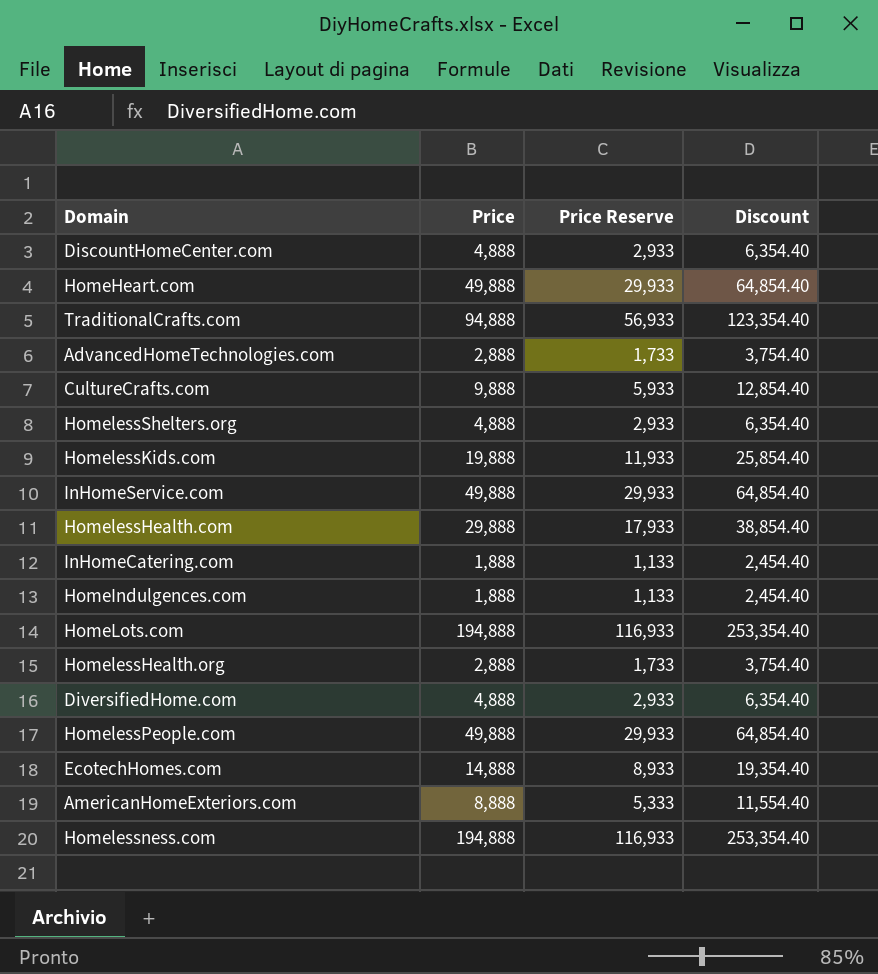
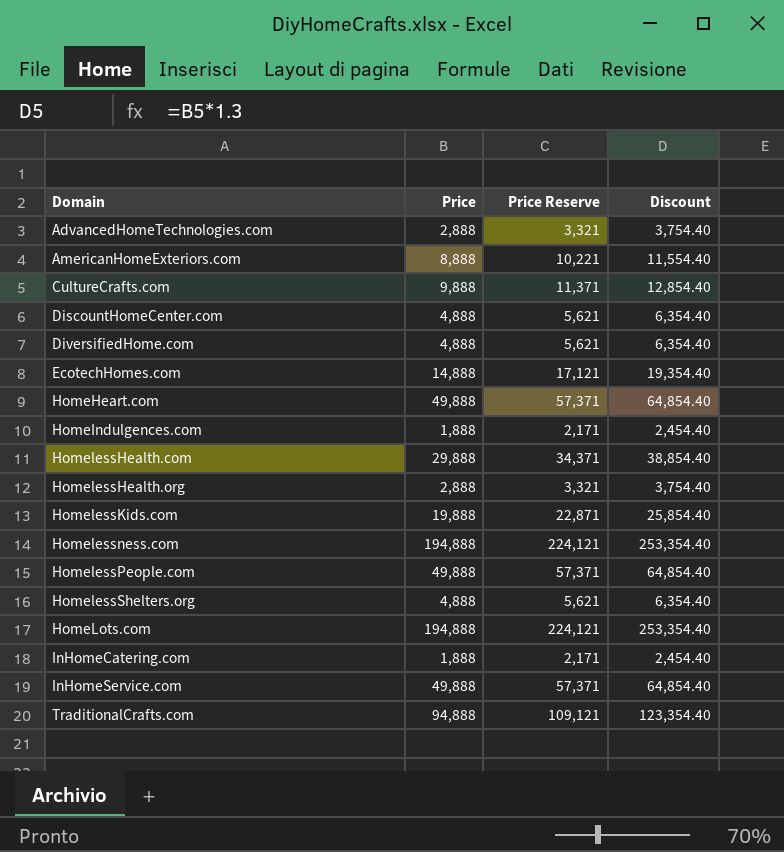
row order: none -> Domain ascending
column Price Reserve | formula: [Price] * 0.6 -> [Price] * 1.15

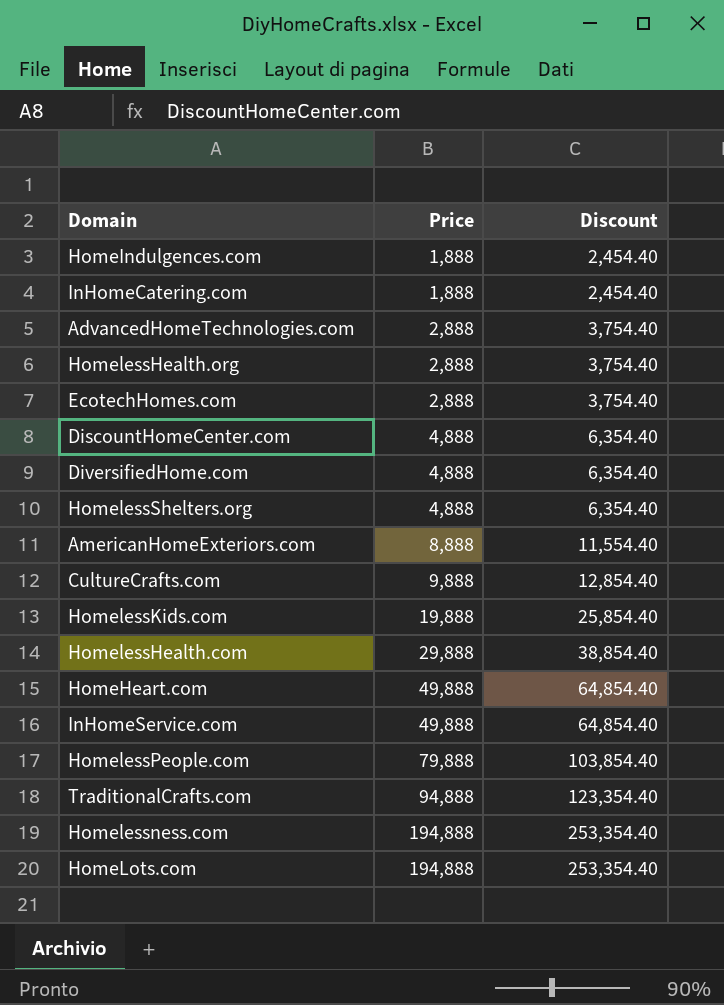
row order: Domain ascending -> Price ascending
column Price Reserve | formula: [Price] * 1.15 -> none
EcotechHomes.com | Price: 14,888 -> 2,888
EcotechHomes.com | Discount: 19,354.40 -> 3,754.40
HomelessPeople.com | Price: 49,888 -> 79,888
HomelessPeople.com | Discount: 64,854.40 -> 103,854.40

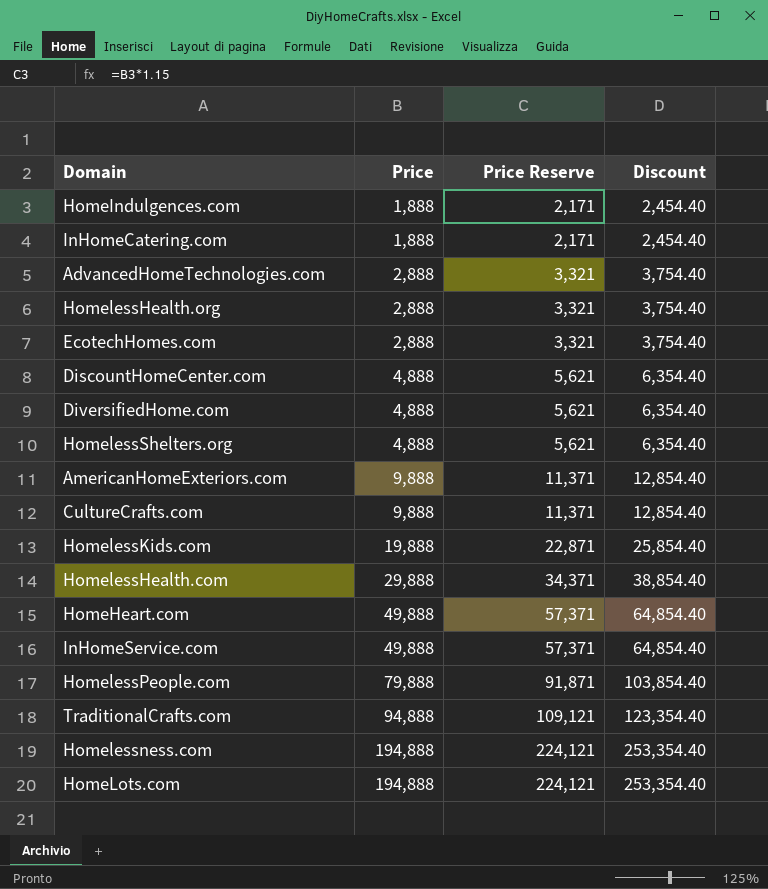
column Price Reserve | formula: none -> [Price] * 1.15
AmericanHomeExteriors.com | Price: 8,888 -> 9,888
AmericanHomeExteriors.com | Discount: 11,554.40 -> 12,854.40

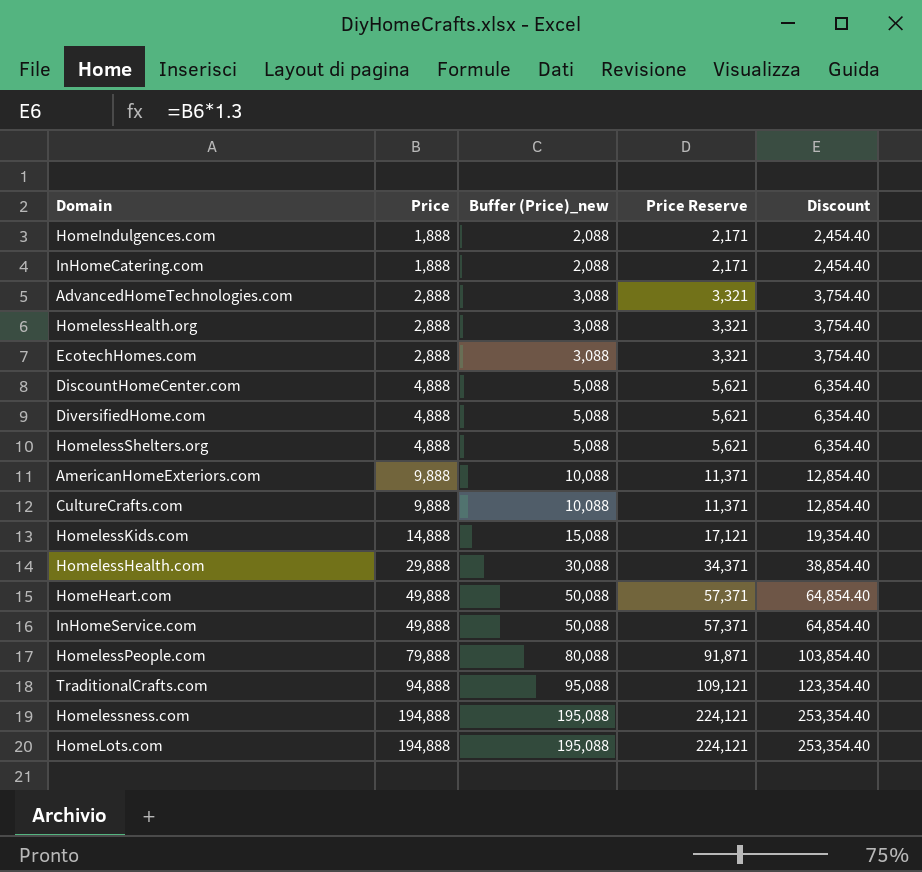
column Buffer (Price)_new | formula: none -> [Price] + 200
HomelessKids.com | Price: 19,888 -> 14,888
HomelessKids.com | Price Reserve: 22,871 -> 17,121
HomelessKids.com | Discount: 25,854.40 -> 19,354.40

